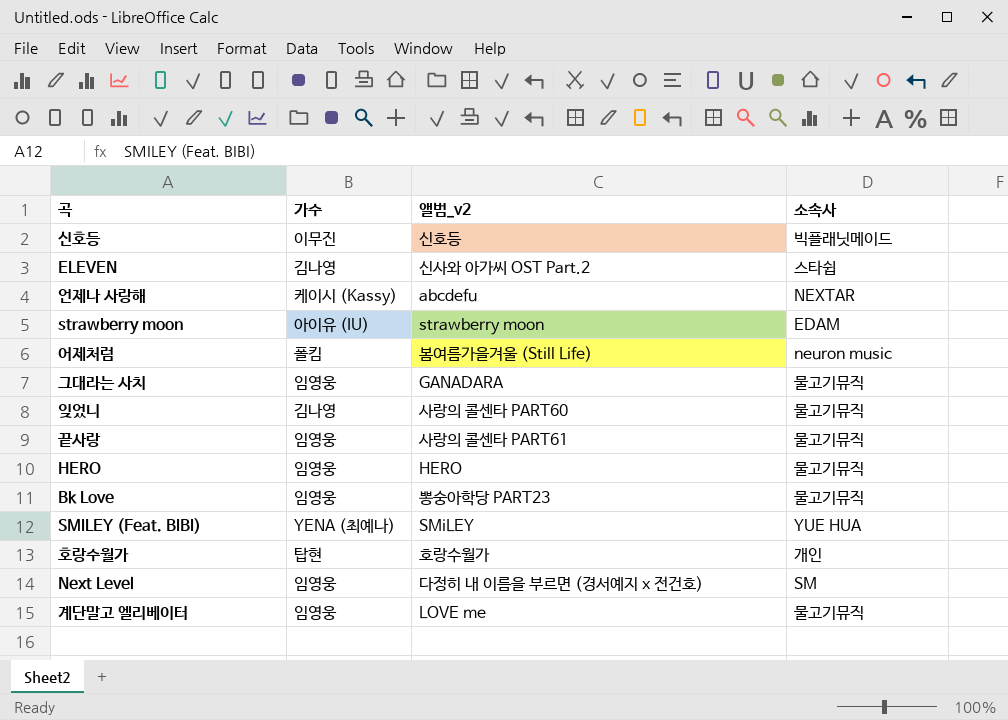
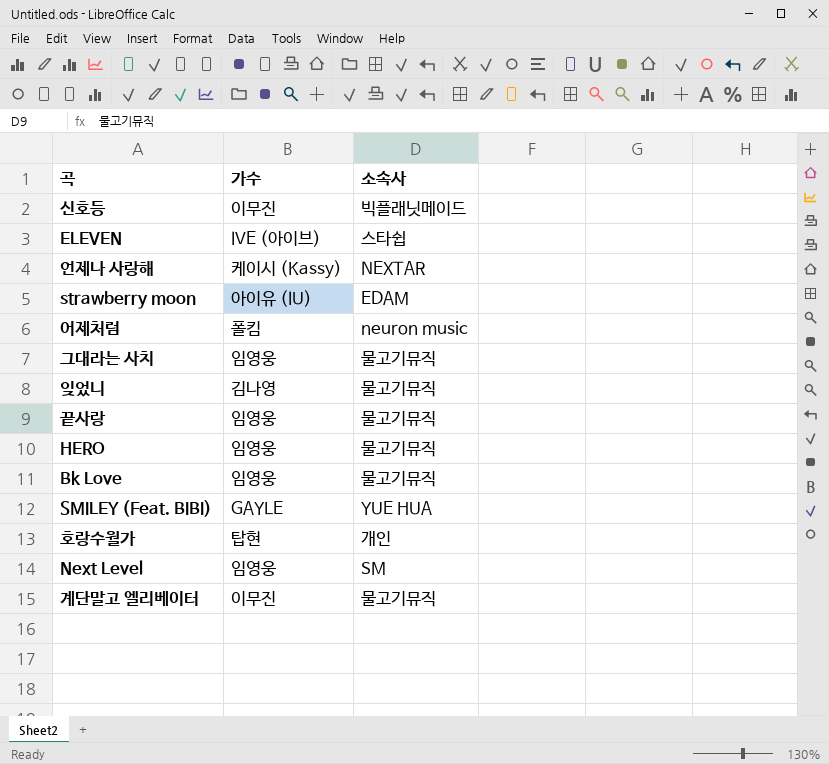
column 앨범_v2 | position: 3 -> none
ELEVEN | 가수: 김나영 -> IVE (아이브)
SMILEY (Feat. BIBI) | 가수: YENA (최예나) -> GAYLE
계단말고 엘리베이터 | 가수: 임영웅 -> 이무진

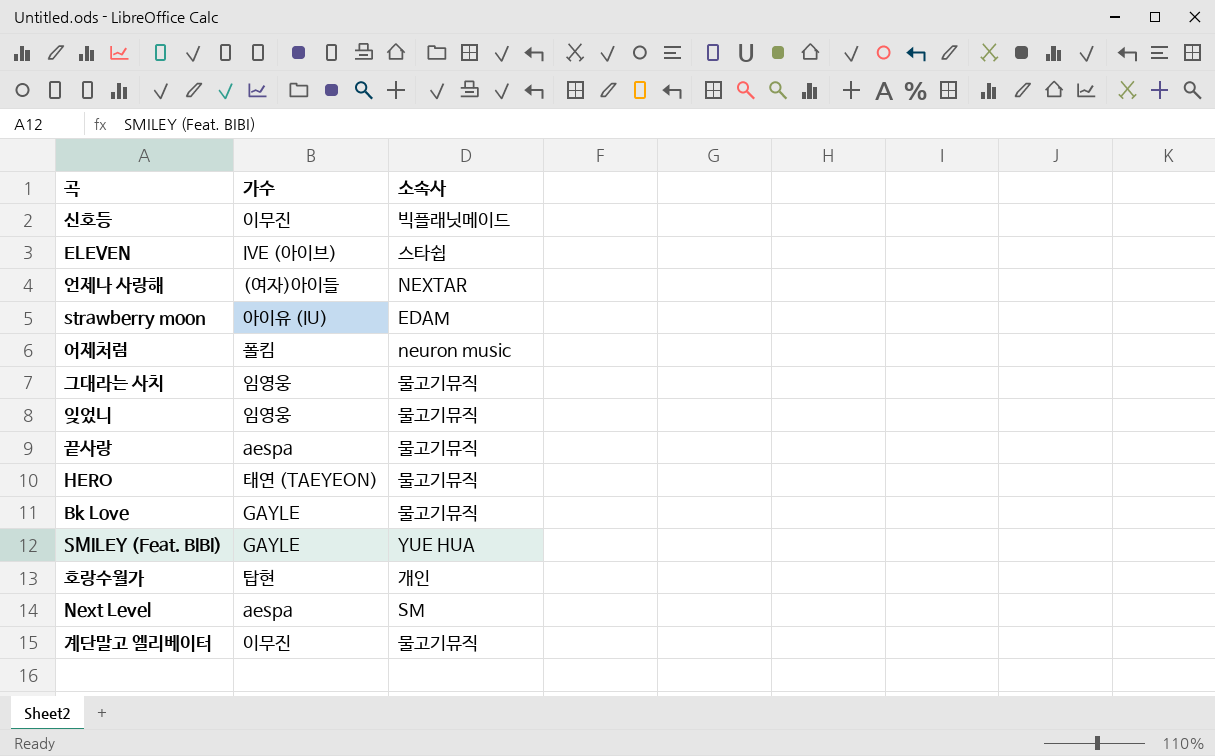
언제나 사랑해 | 가수: 케이시 (Kassy) -> (여자)아이들
잊었니 | 가수: 김나영 -> 임영웅
끝사랑 | 가수: 임영웅 -> aespa
HERO | 가수: 임영웅 -> 태연 (TAEYEON)
Bk Love | 가수: 임영웅 -> GAYLE
Next Level | 가수: 임영웅 -> aespa

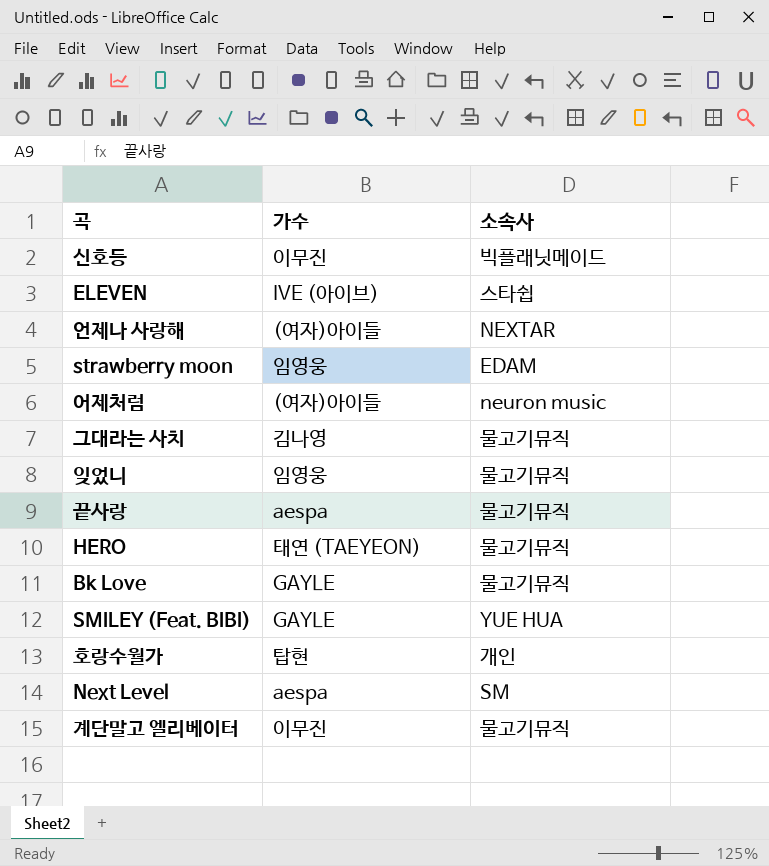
strawberry moon | 가수: 아이유 (IU) -> 임영웅
어제처럼 | 가수: 폴킴 -> (여자)아이들
그대라는 사치 | 가수: 임영웅 -> 김나영

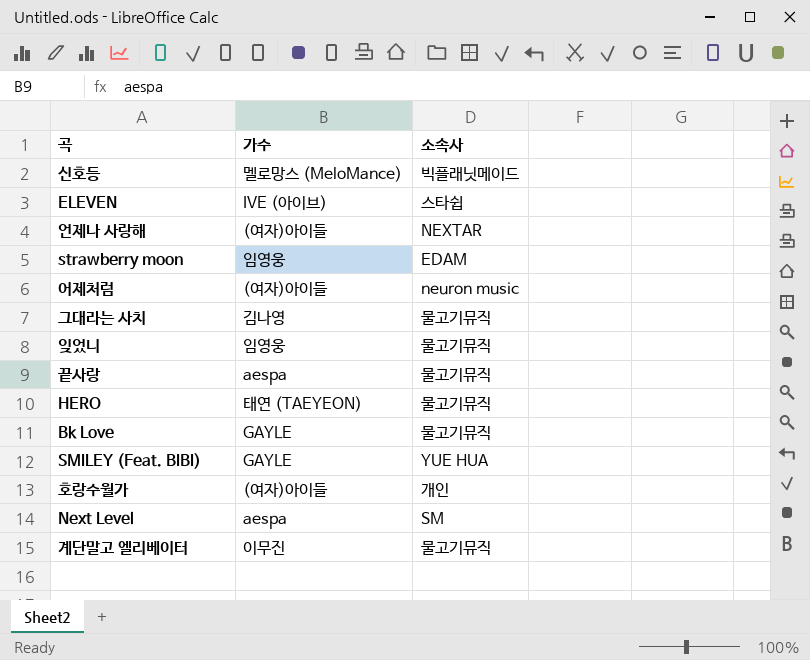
신호등 | 가수: 이무진 -> 멜로망스 (MeloMance)
호랑수월가 | 가수: 탑현 -> (여자)아이들

